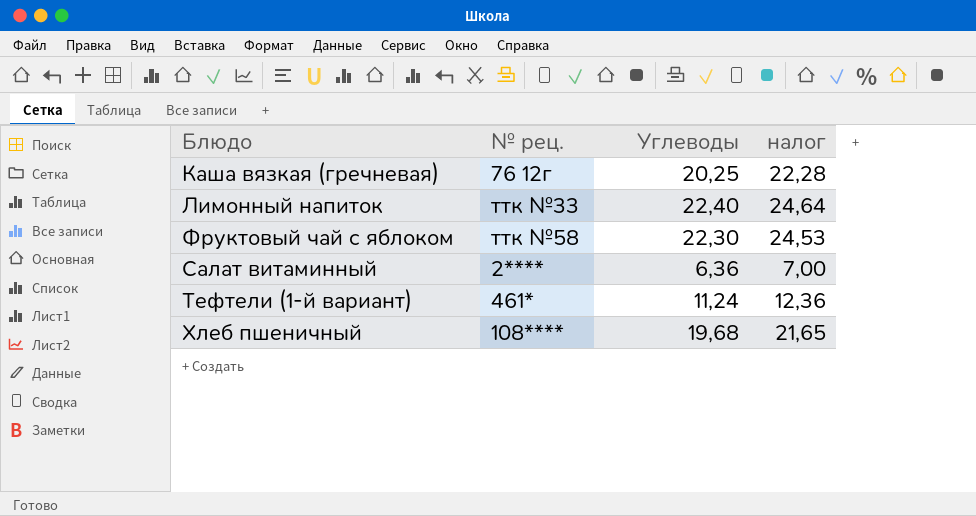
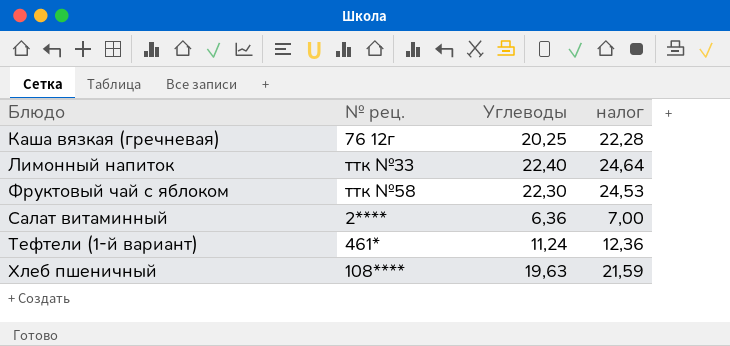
Хлеб пшеничный | Углеводы: 19,68 -> 19,63
Хлеб пшеничный | налог: 21,65 -> 21,59

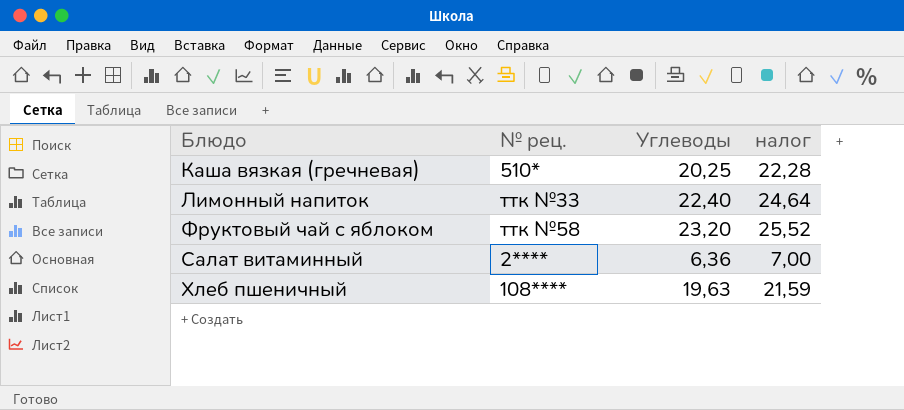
row Тефтели (1-й вариант): 461* | 11,24 | 12,36 -> none
Каша вязкая (гречневая) | № рец.: 76 12г -> 510*
Фруктовый чай с яблоком | Углеводы: 22,30 -> 23,20
Фруктовый чай с яблоком | налог: 24,53 -> 25,52

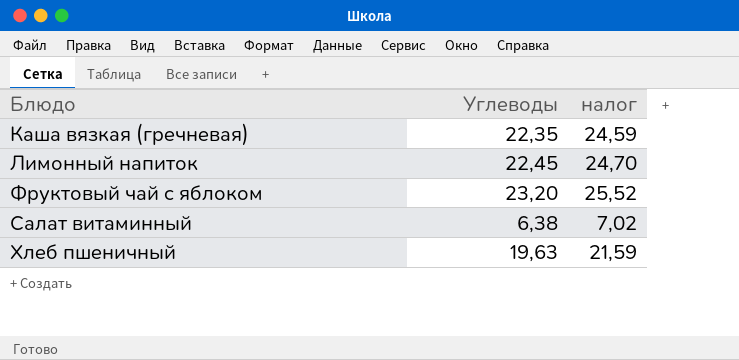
column № рец. | position: 2 -> none
Каша вязкая (гречневая) | Углеводы: 20,25 -> 22,35
Каша вязкая (гречневая) | налог: 22,28 -> 24,59
Лимонный напиток | Углеводы: 22,40 -> 22,45
Лимонный напиток | налог: 24,64 -> 24,70
Салат витаминный | Углеводы: 6,36 -> 6,38
Салат витаминный | налог: 7,00 -> 7,02

